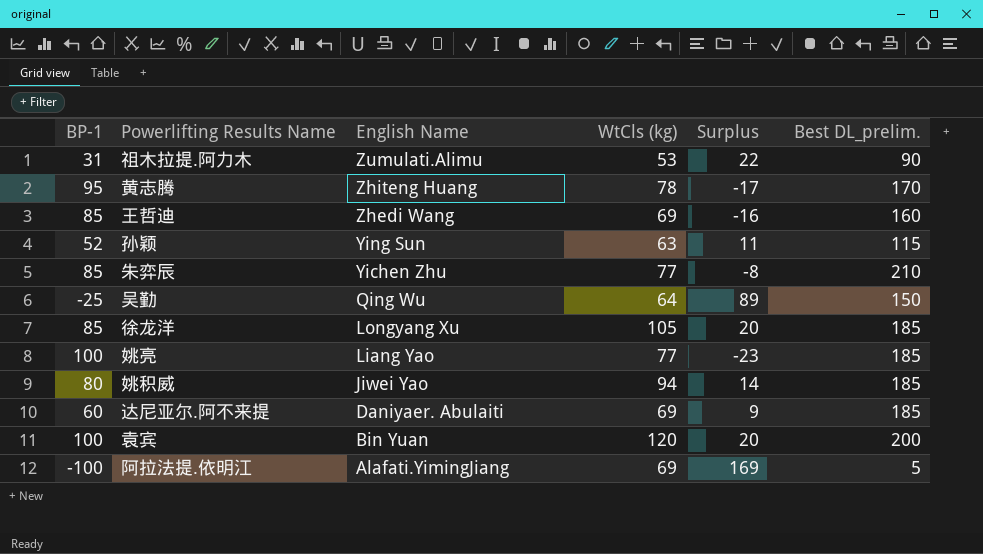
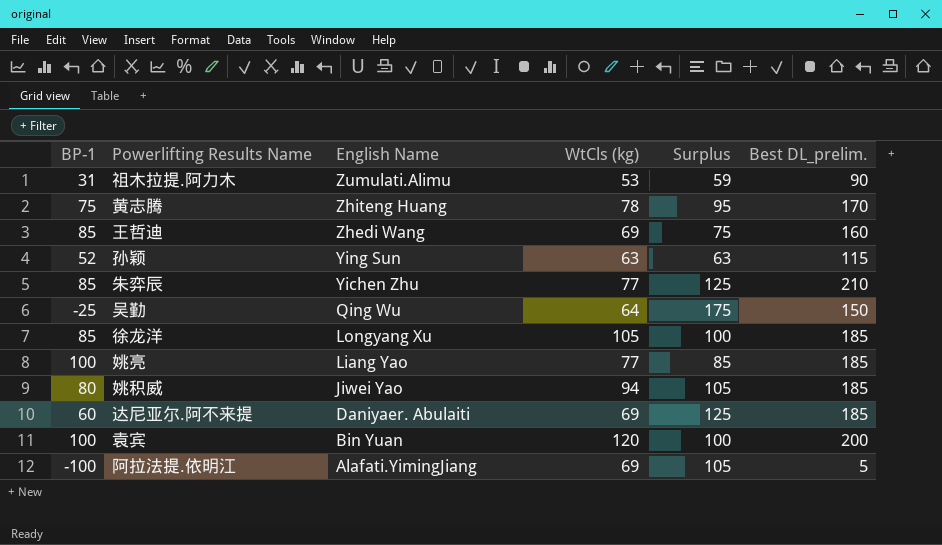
column Surplus | formula: [WtCls (kg)] - [BP-1] -> [Best DL_prelim.] - [BP-1]
黄志腾 | BP-1: 95 -> 75

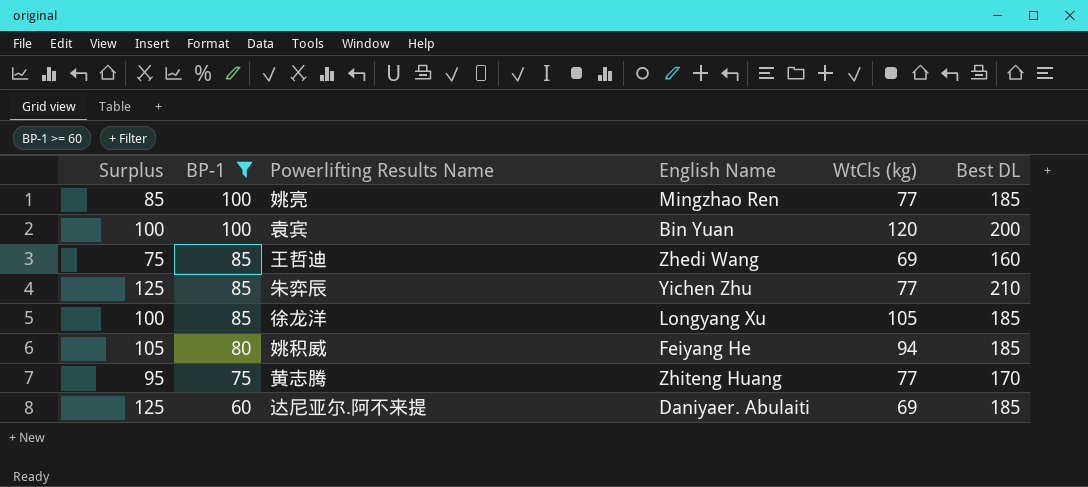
filter: none -> BP-1 >= 60
row order: English Name descending -> BP-1 descending
column Surplus | position: 5 -> 1
column name: Best DL_prelim. -> Best DL
姚亮 | English Name: Liang Yao -> Mingzhao Ren
姚积威 | English Name: Jiwei Yao -> Feiyang He
黄志腾 | WtCls (kg): 78 -> 77

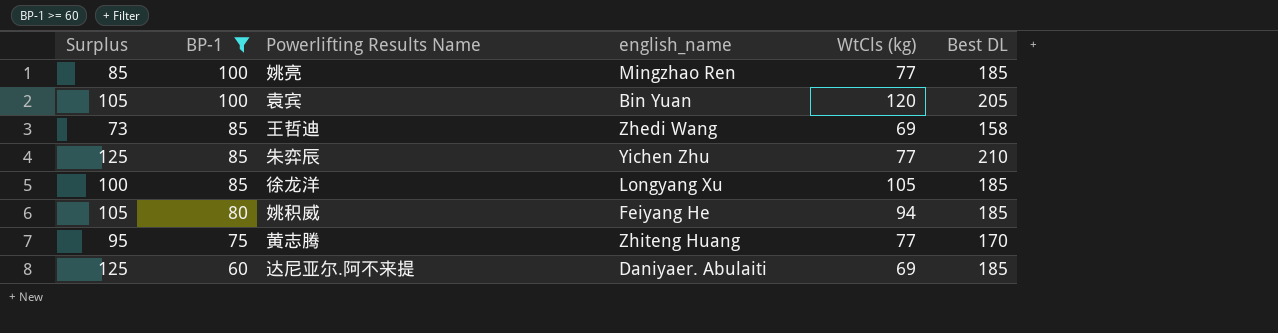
column name: English Name -> english_name
袁宾 | Surplus: 100 -> 105
袁宾 | Best DL: 200 -> 205
王哲迪 | Surplus: 75 -> 73
王哲迪 | Best DL: 160 -> 158

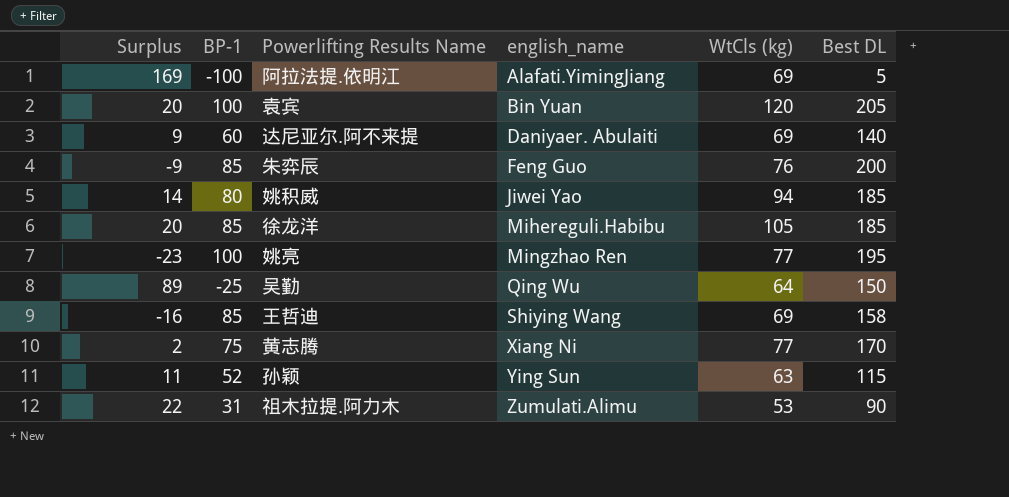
filter: BP-1 >= 60 -> none
row order: BP-1 descending -> english_name ascending
column Surplus | formula: [Best DL] - [BP-1] -> [WtCls (kg)] - [BP-1]
达尼亚尔.阿不来提 | Best DL: 185 -> 140
朱弈辰 | english_name: Yichen Zhu -> Feng Guo
朱弈辰 | WtCls (kg): 77 -> 76
朱弈辰 | Best DL: 210 -> 200
姚积威 | english_name: Feiyang He -> Jiwei Yao
徐龙洋 | english_name: Longyang Xu -> Mihereguli.Habibu
姚亮 | Best DL: 185 -> 195
王哲迪 | english_name: Zhedi Wang -> Shiying Wang
黄志腾 | english_name: Zhiteng Huang -> Xiang Ni

